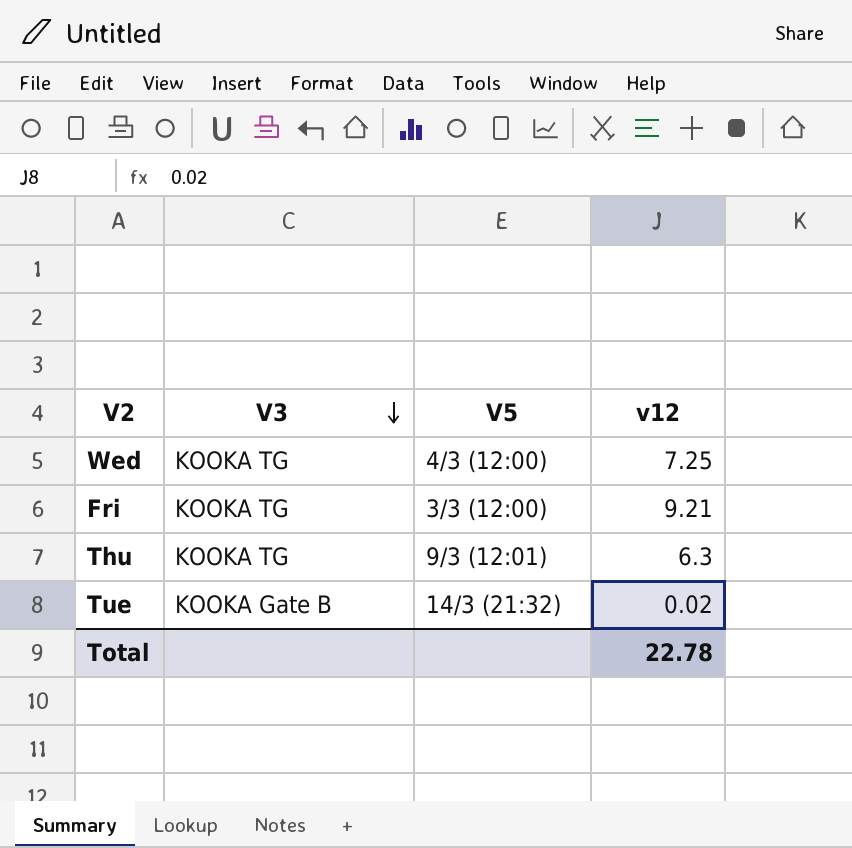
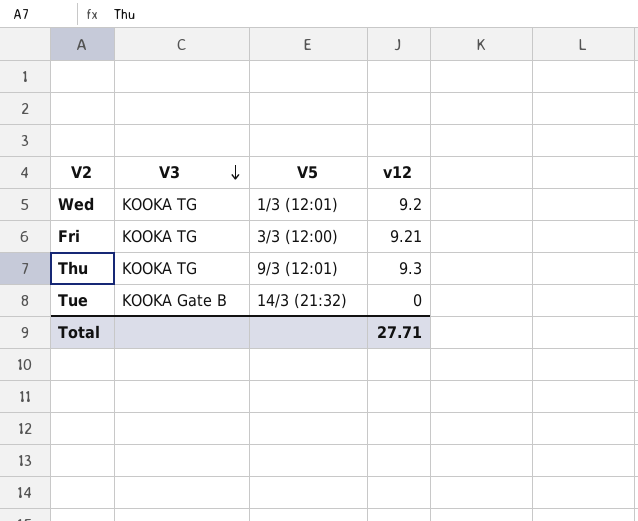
Wed | V5: 4/3 (12:00) -> 1/3 (12:01)
Wed | v12: 7.25 -> 9.2
Thu | v12: 6.3 -> 9.3
Tue | v12: 0.02 -> 0
Total | v12: 22.78 -> 27.71

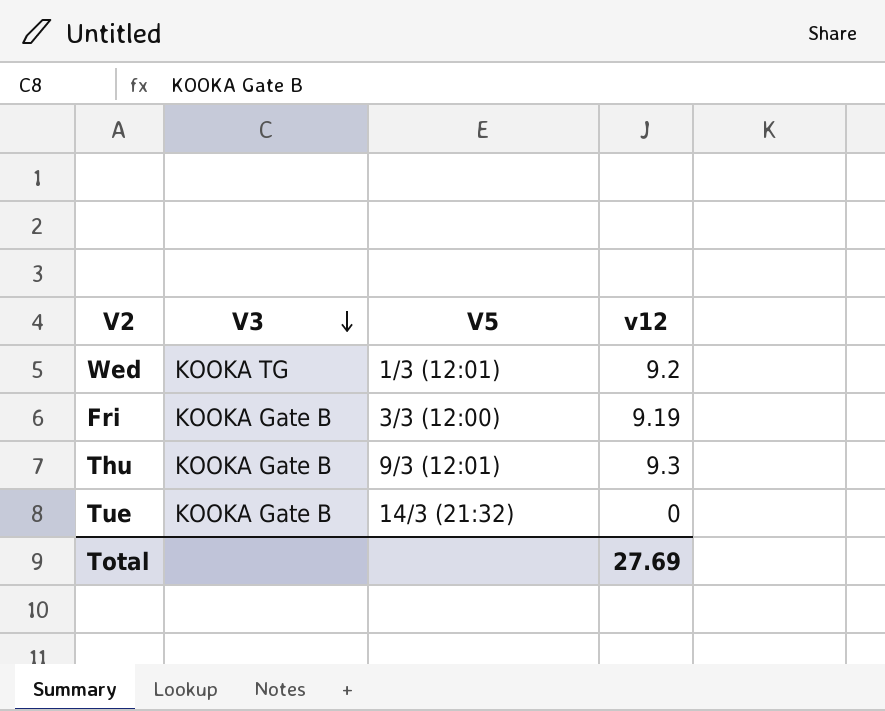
Fri | V3: KOOKA TG -> KOOKA Gate B
Fri | v12: 9.21 -> 9.19
Thu | V3: KOOKA TG -> KOOKA Gate B
Total | v12: 27.71 -> 27.69

